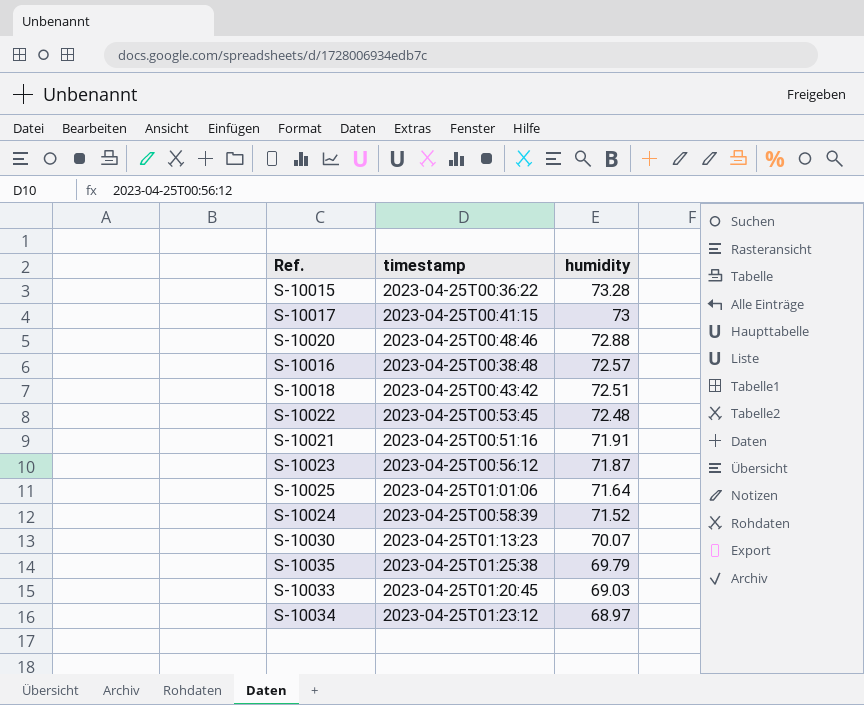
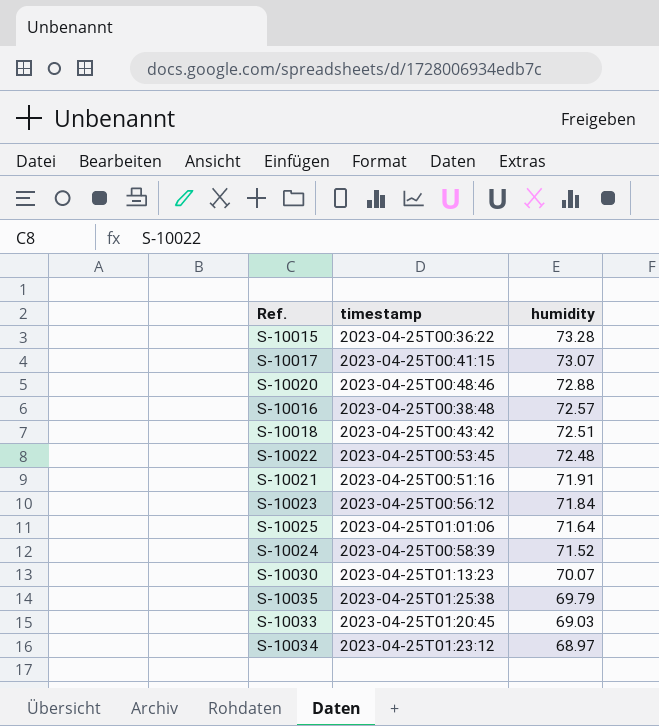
S-10017 | humidity: 73 -> 73.07
S-10023 | humidity: 71.87 -> 71.84

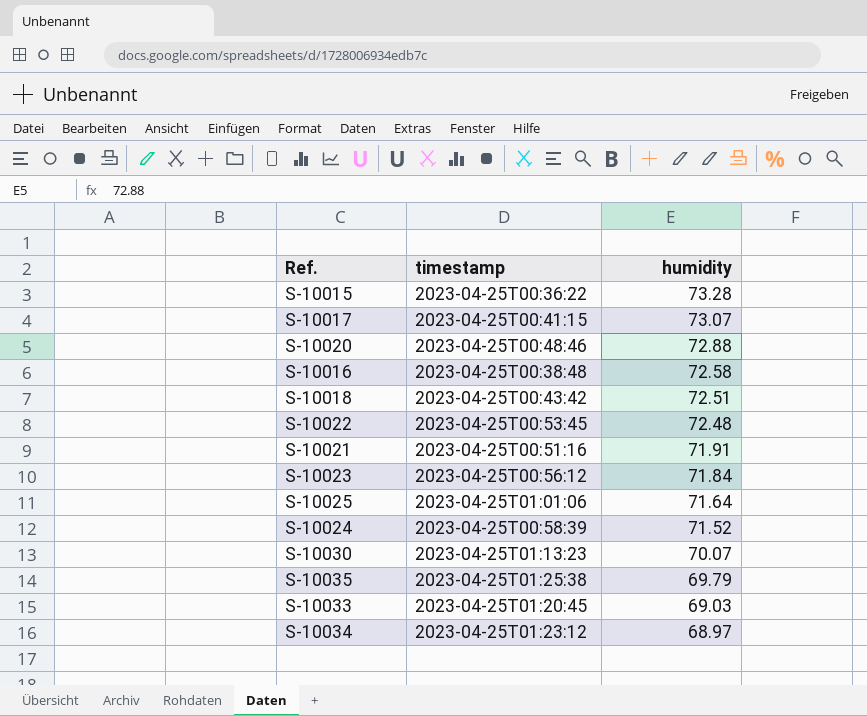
S-10016 | humidity: 72.57 -> 72.58

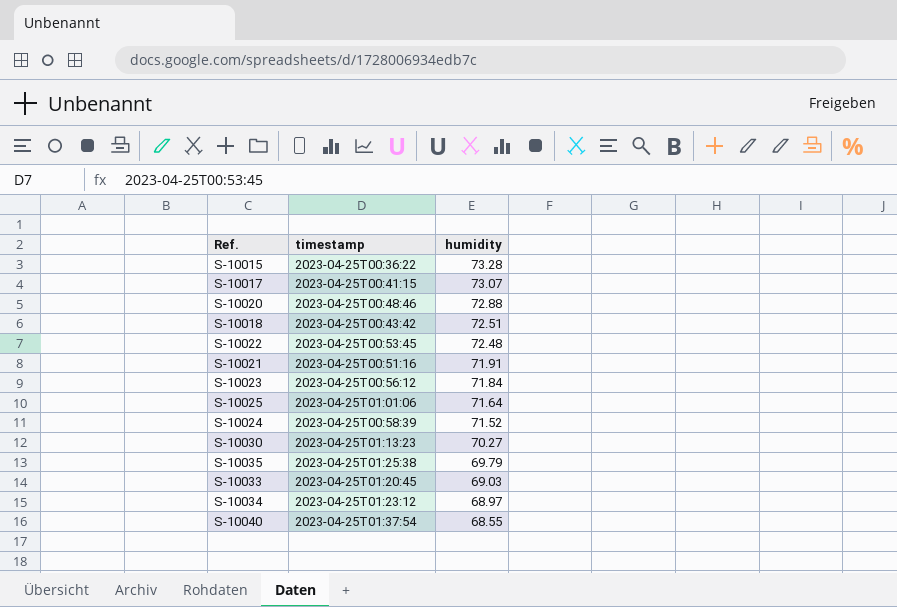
row S-10016: 2023-04-25T00:38:48 | 72.58 -> none
S-10030 | humidity: 70.07 -> 70.27
row S-10040: none -> 2023-04-25T01:37:54 | 68.55

